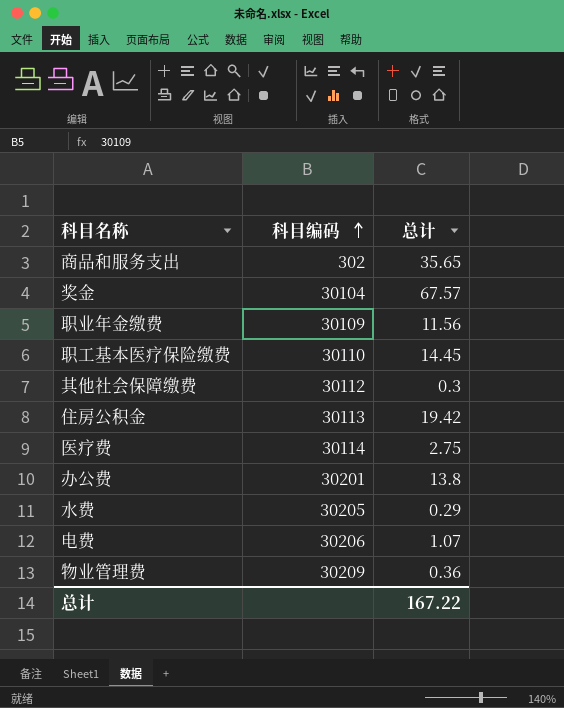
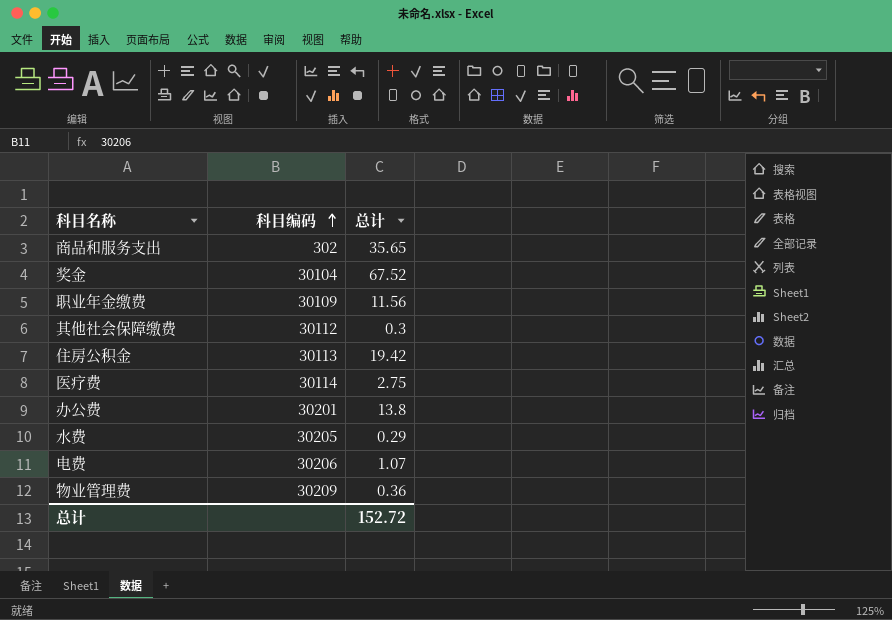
row 职工基本医疗保险缴费: 30110 | 14.45 -> none
奖金 | 总计: 67.57 -> 67.52
总计 | 总计: 167.22 -> 152.72

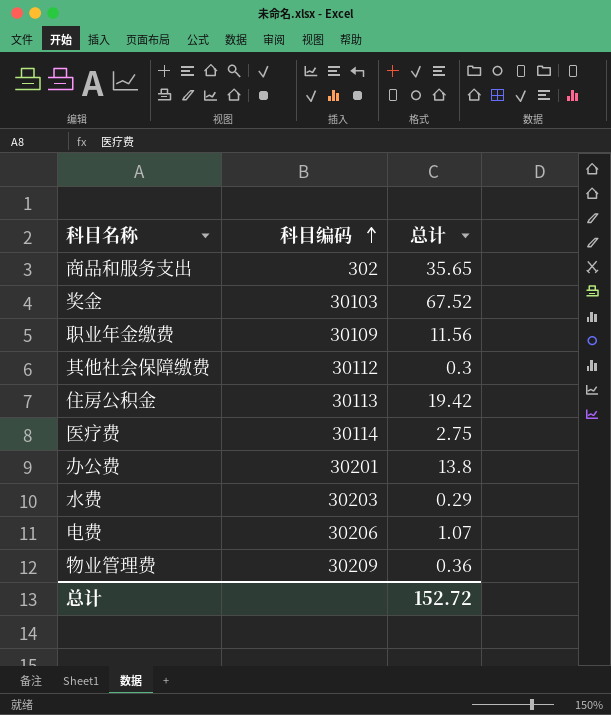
奖金 | 科目编码: 30104 -> 30103
水费 | 科目编码: 30205 -> 30203

